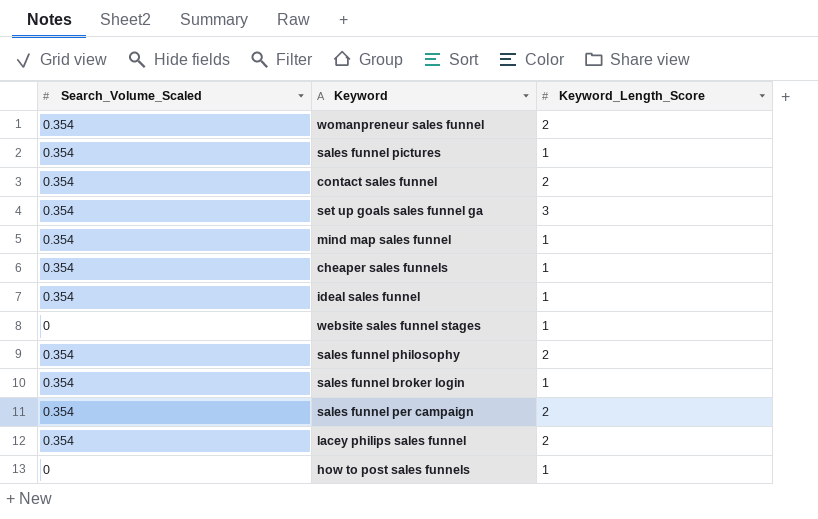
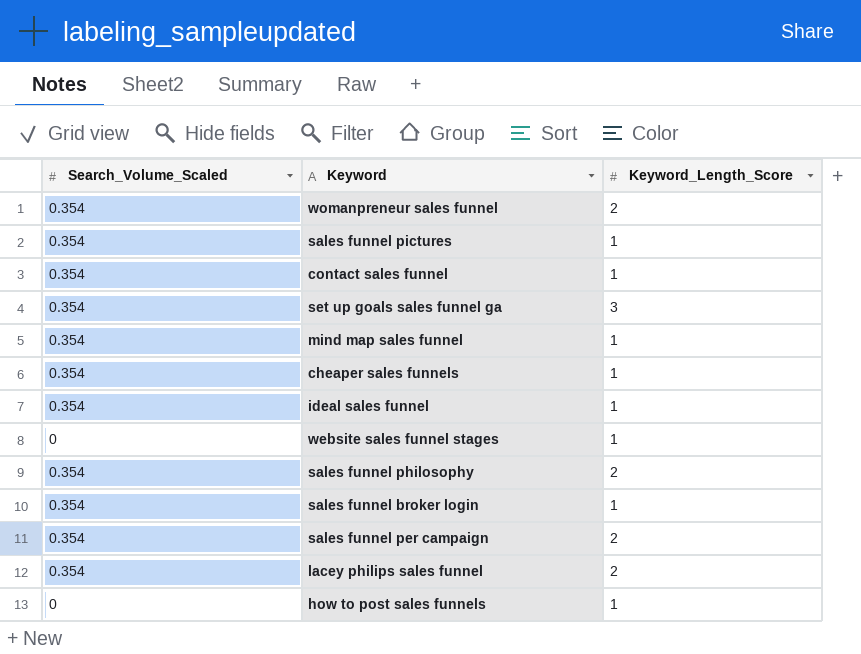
contact sales funnel | Keyword_Length_Score: 2 -> 1

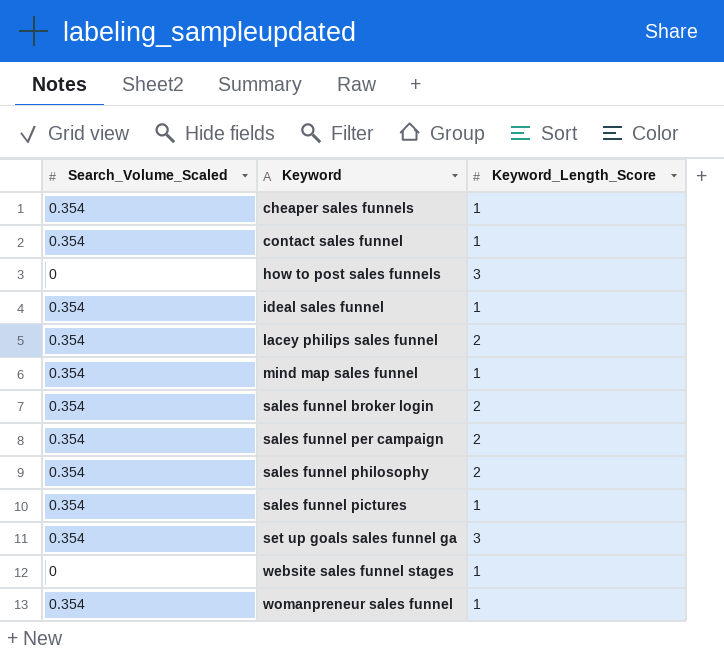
row order: none -> Keyword ascending
how to post sales funnels | Keyword_Length_Score: 1 -> 3
sales funnel broker login | Keyword_Length_Score: 1 -> 2
womanpreneur sales funnel | Keyword_Length_Score: 2 -> 1

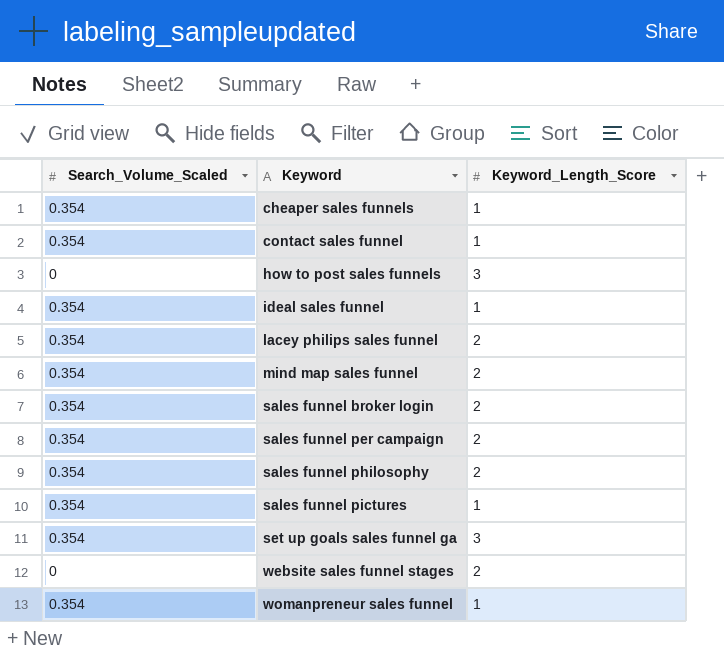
mind map sales funnel | Keyword_Length_Score: 1 -> 2
website sales funnel stages | Keyword_Length_Score: 1 -> 2

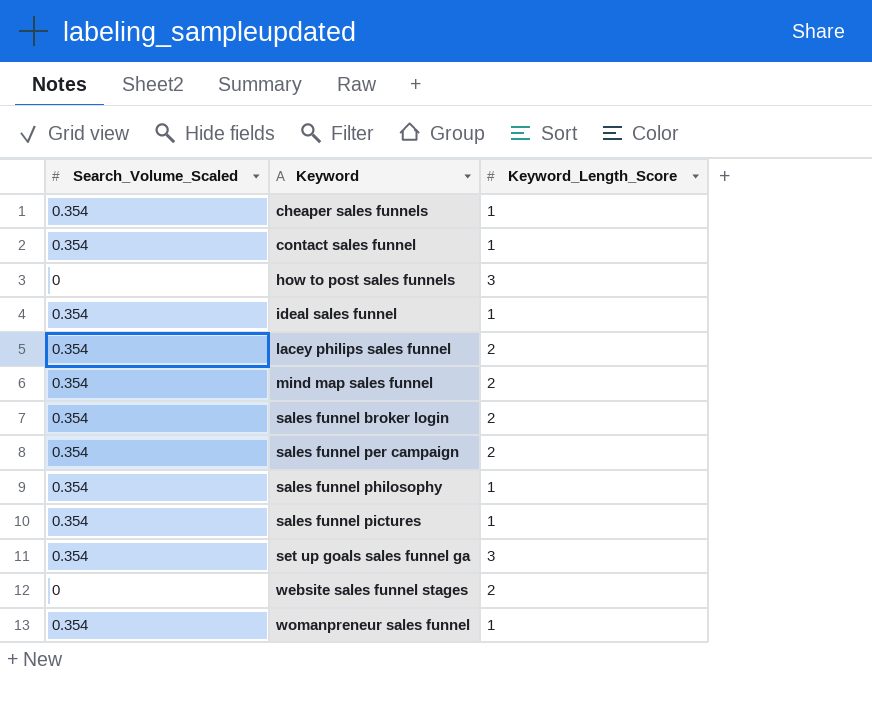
sales funnel philosophy | Keyword_Length_Score: 2 -> 1

